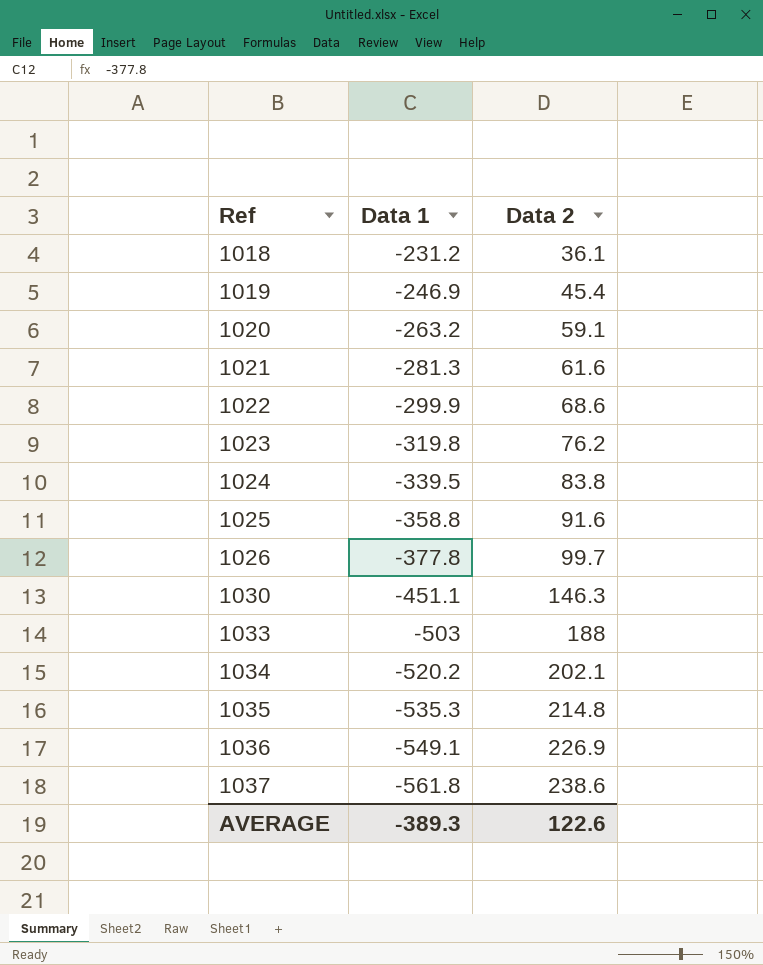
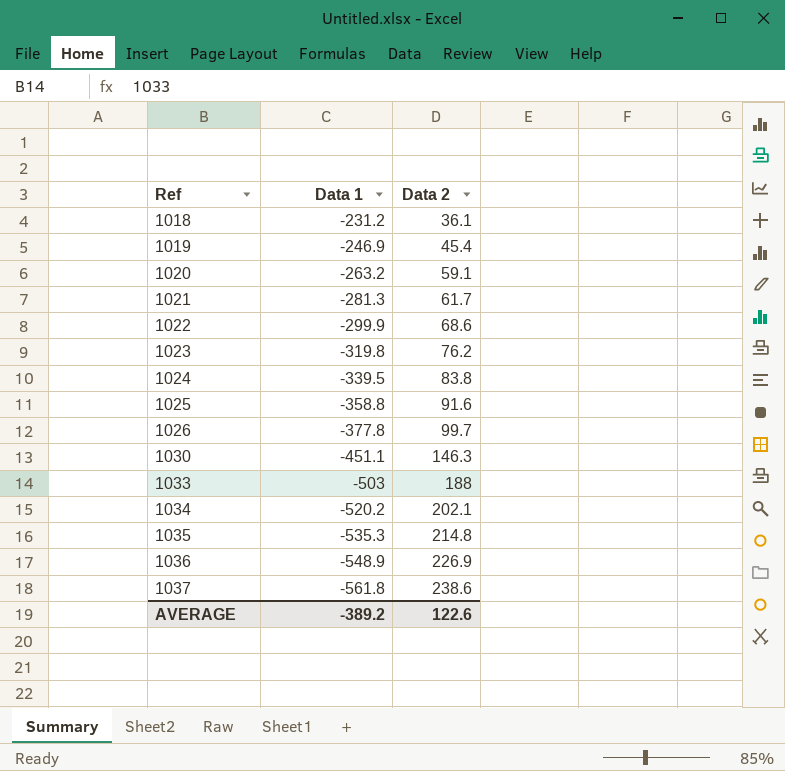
1021 | Data 2: 61.6 -> 61.7
1036 | Data 1: -549.1 -> -548.9
AVERAGE | Data 1: -389.3 -> -389.2

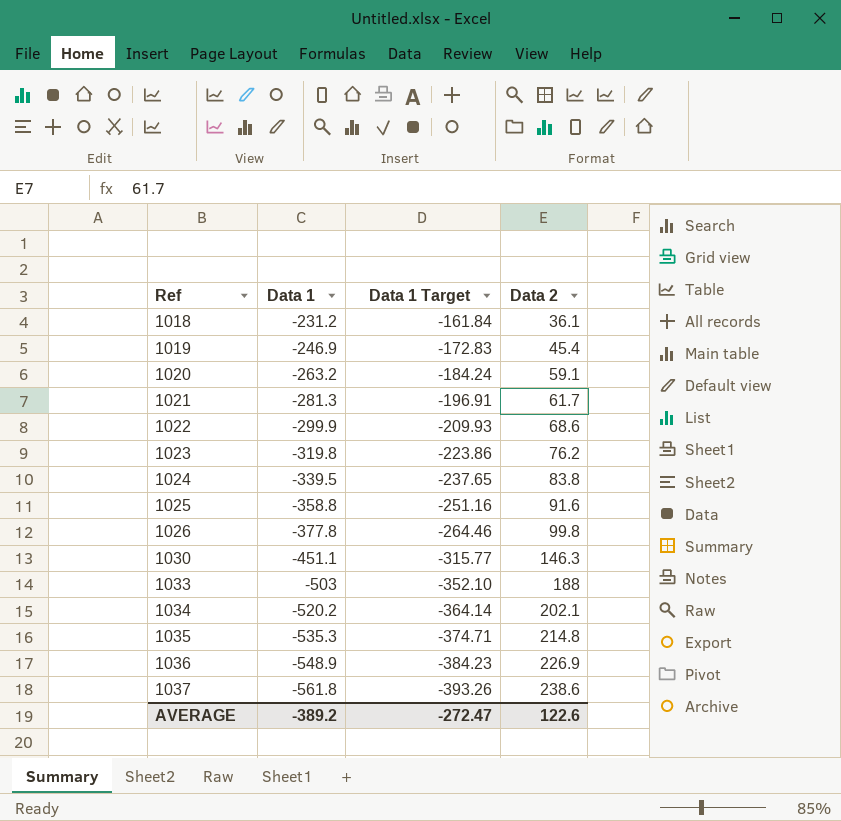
column Data 1 Target | formula: none -> [Data 1] * 0.7
1026 | Data 2: 99.7 -> 99.8

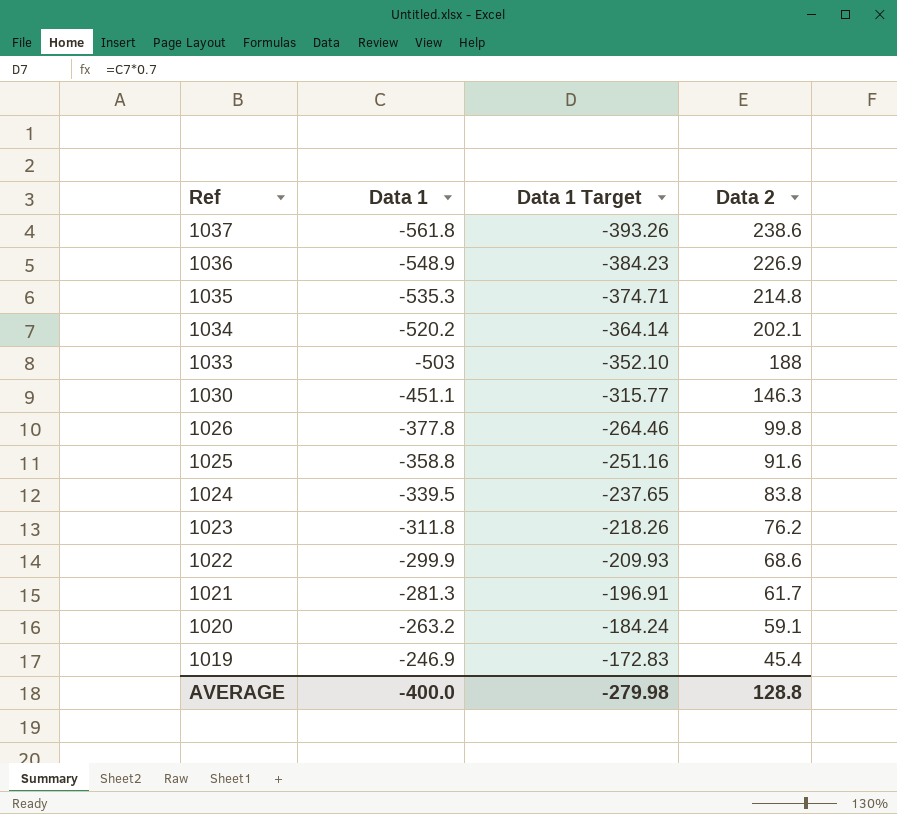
row order: Ref ascending -> Ref descending
row 1018: -231.2 | -161.84 | 36.1 -> none
1023 | Data 1: -319.8 -> -311.8
1023 | Data 1 Target: -223.86 -> -218.26
AVERAGE | Data 1: -389.2 -> -400.0
AVERAGE | Data 1 Target: -272.47 -> -279.98
AVERAGE | Data 2: 122.6 -> 128.8

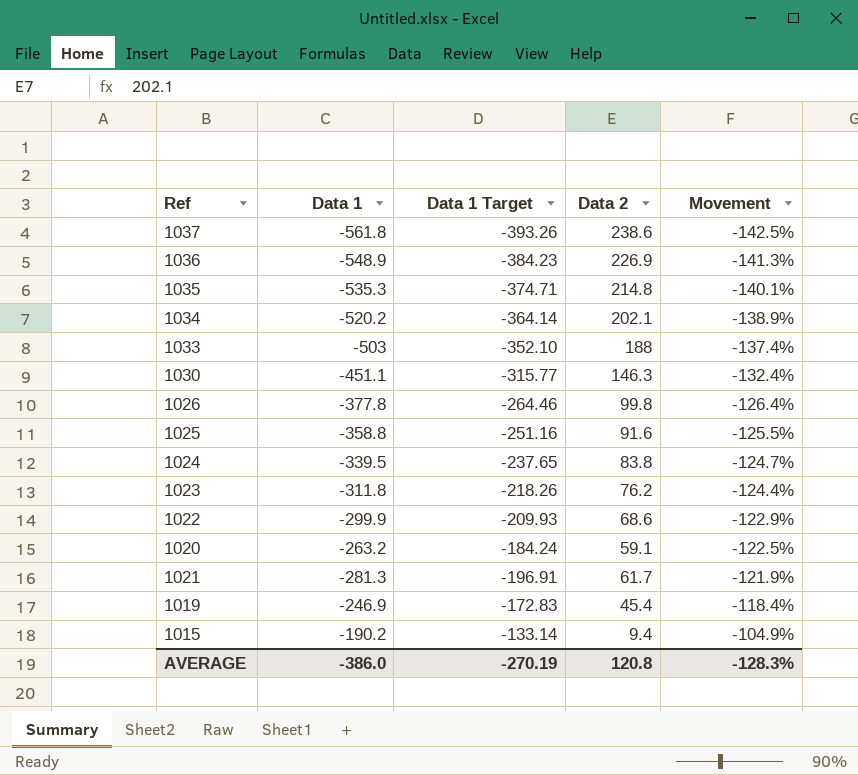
row order: Ref descending -> Movement ascending
column Movement | formula: none -> ([Data 2] - [Data 1]) / [Data 1]
row 1015: none -> -190.2 | -133.14 | 9.4 | -104.9%
AVERAGE | Data 1: -400.0 -> -386.0
AVERAGE | Data 1 Target: -279.98 -> -270.19
AVERAGE | Data 2: 128.8 -> 120.8

